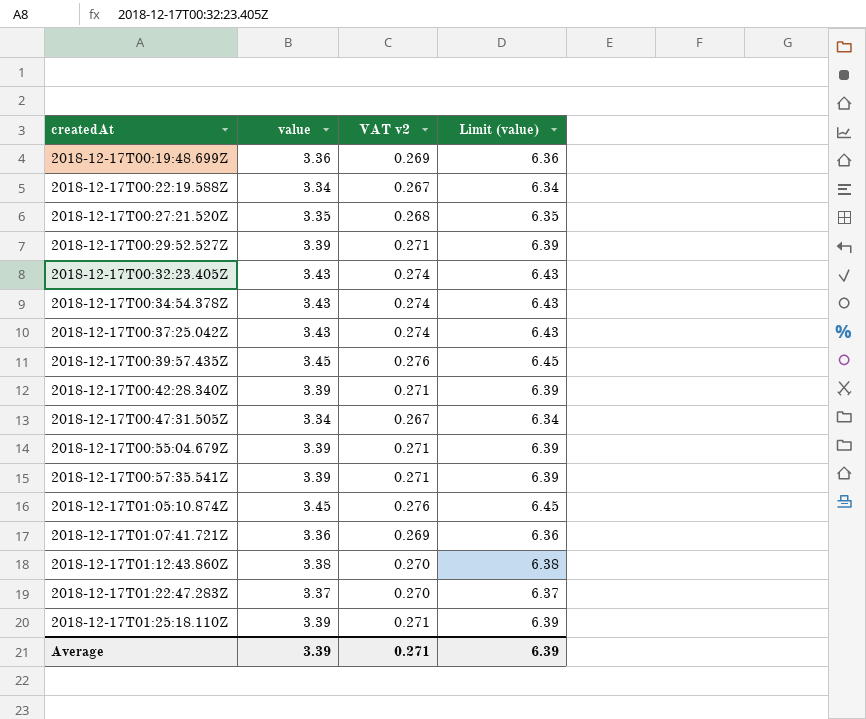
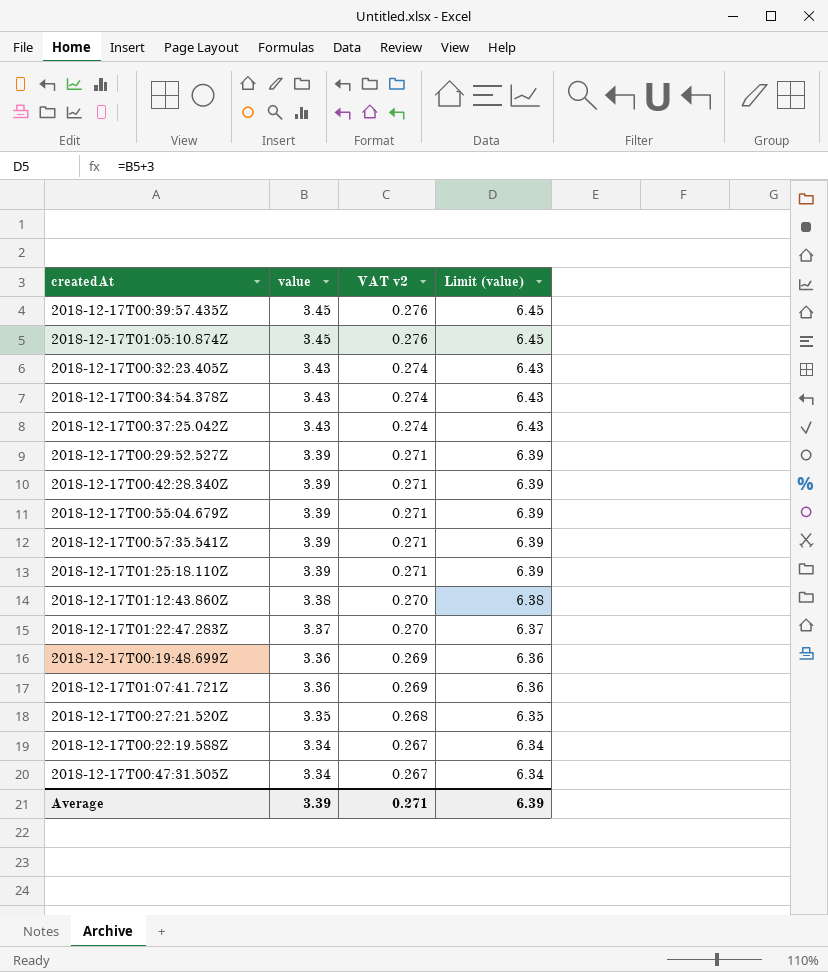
row order: createdAt ascending -> value descending

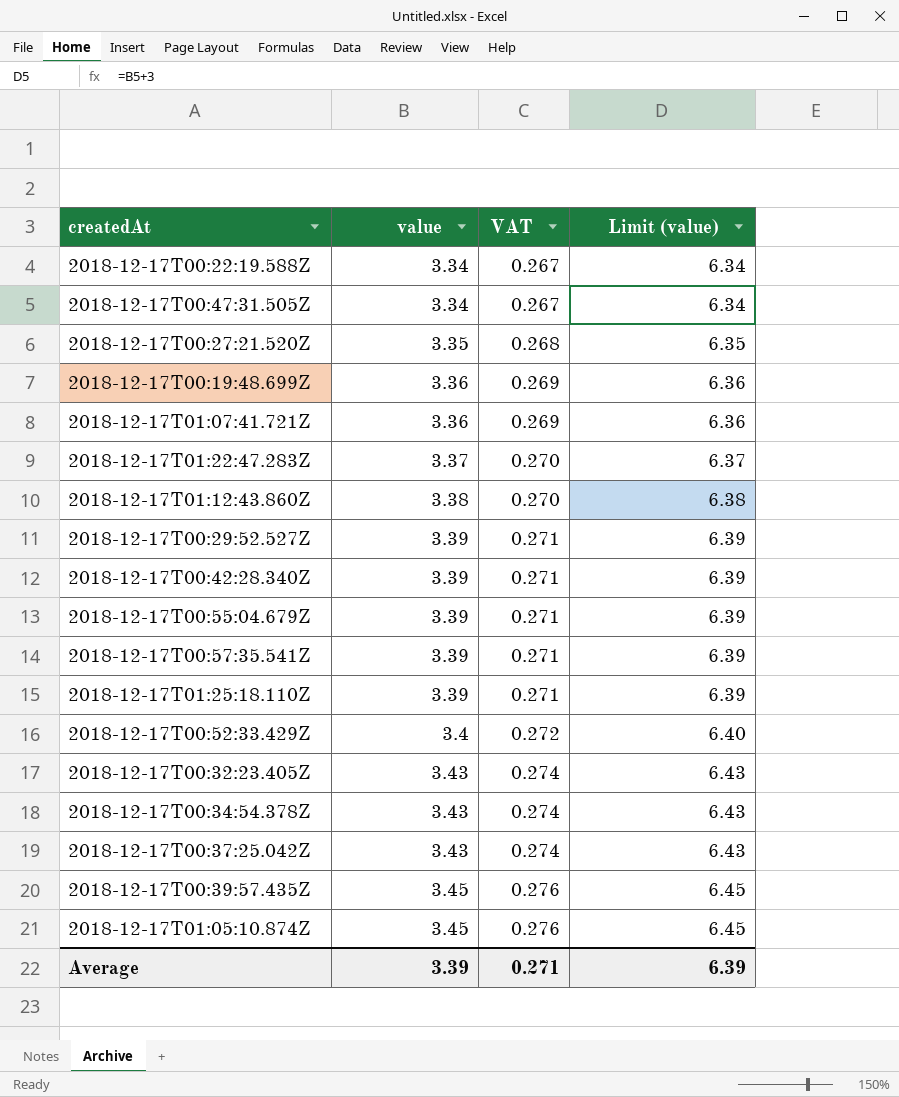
row order: value descending -> value ascending
column name: VAT v2 -> VAT
row 2018-12-17T00:52:33.429Z: none -> 3.4 | 0.272 | 6.40

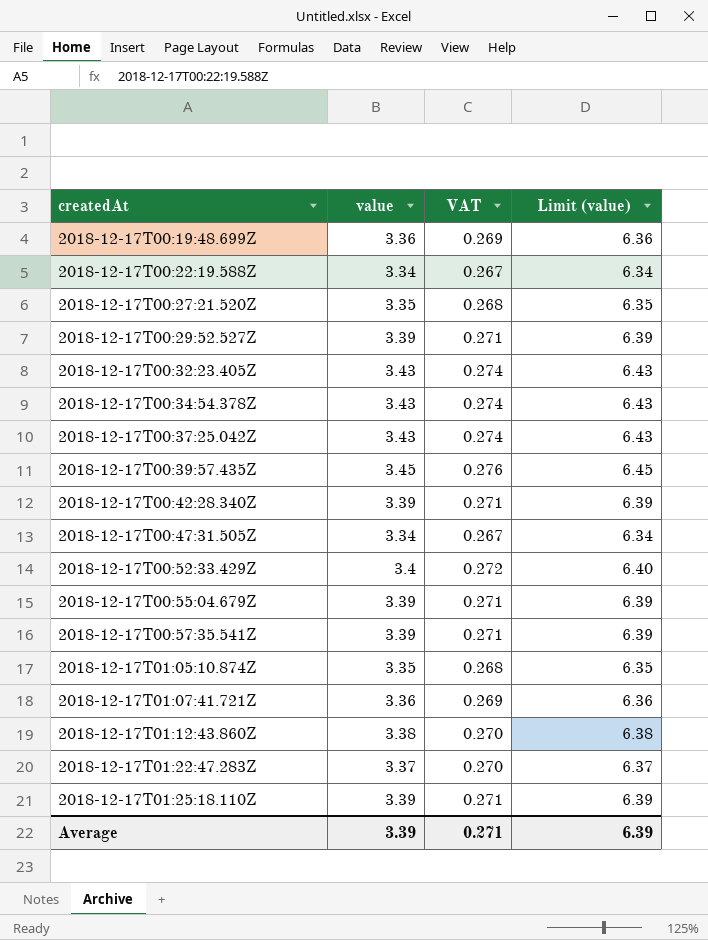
row order: value ascending -> createdAt ascending
2018-12-17T01:05:10.874Z | value: 3.45 -> 3.35
2018-12-17T01:05:10.874Z | VAT: 0.276 -> 0.268
2018-12-17T01:05:10.874Z | Limit (value): 6.45 -> 6.35

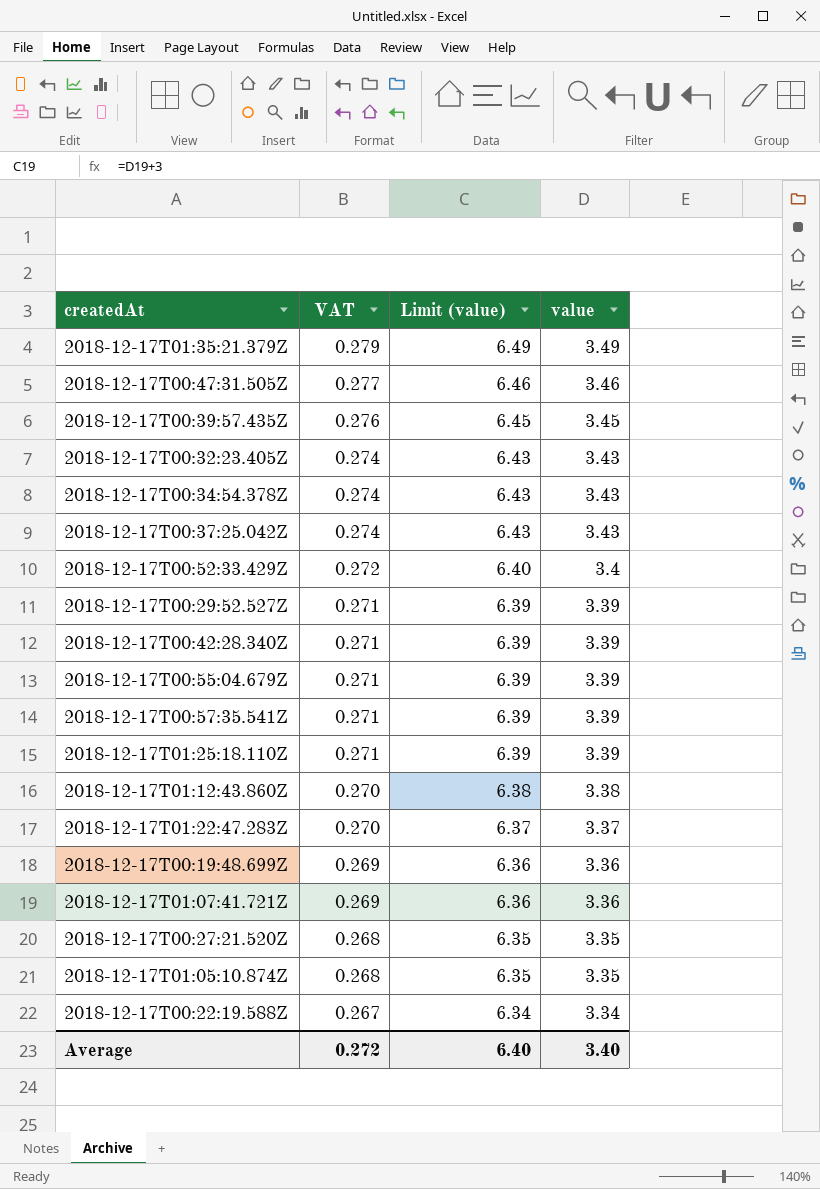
row order: createdAt ascending -> VAT descending
column value | position: 2 -> 4
row 2018-12-17T01:35:21.379Z: none -> 0.279 | 6.49 | 3.49
2018-12-17T00:47:31.505Z | VAT: 0.267 -> 0.277
2018-12-17T00:47:31.505Z | Limit (value): 6.34 -> 6.46
2018-12-17T00:47:31.505Z | value: 3.34 -> 3.46
Average | VAT: 0.271 -> 0.272
Average | Limit (value): 6.39 -> 6.40
Average | value: 3.39 -> 3.40

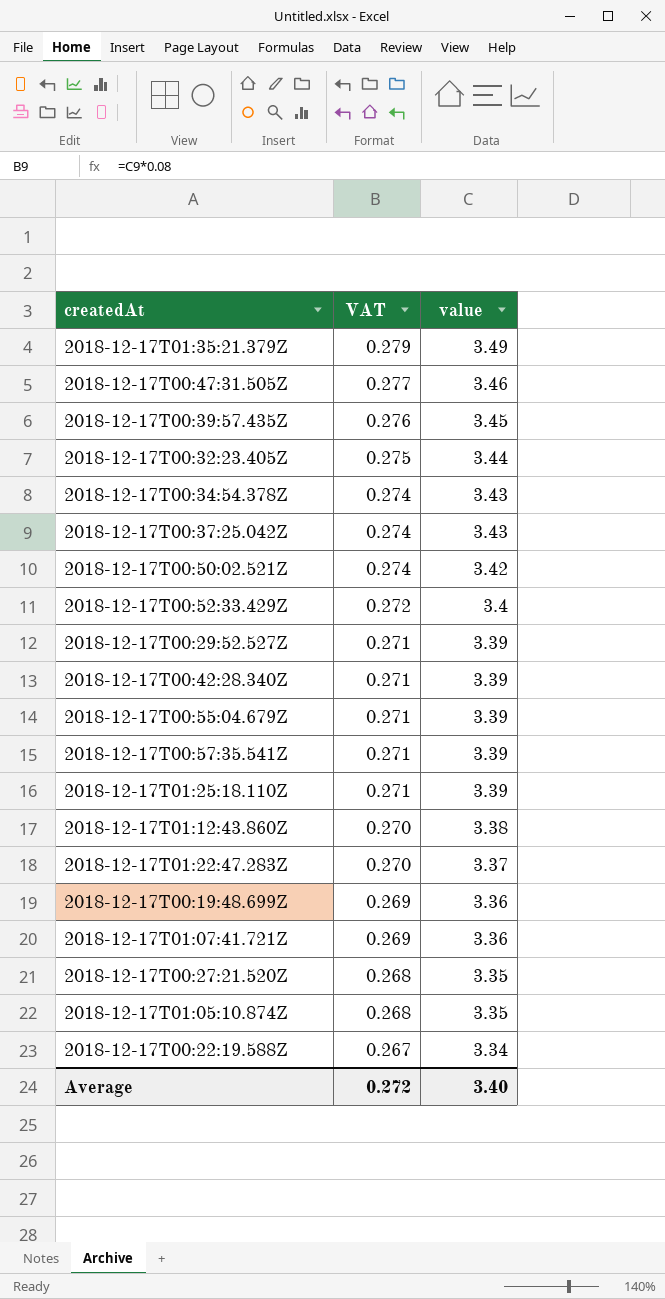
column Limit (value) | formula: [value] + 3 -> none
2018-12-17T00:32:23.405Z | VAT: 0.274 -> 0.275
2018-12-17T00:32:23.405Z | value: 3.43 -> 3.44
row 2018-12-17T00:50:02.521Z: none -> 0.274 | 3.42

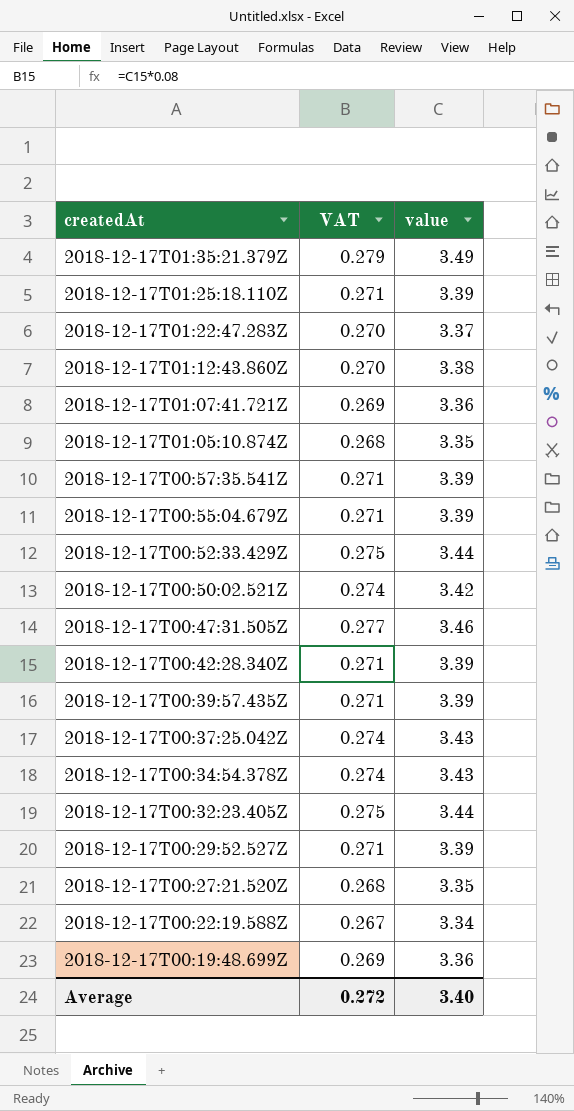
row order: VAT descending -> createdAt descending
2018-12-17T00:52:33.429Z | VAT: 0.272 -> 0.275
2018-12-17T00:52:33.429Z | value: 3.4 -> 3.44
2018-12-17T00:39:57.435Z | VAT: 0.276 -> 0.271
2018-12-17T00:39:57.435Z | value: 3.45 -> 3.39

